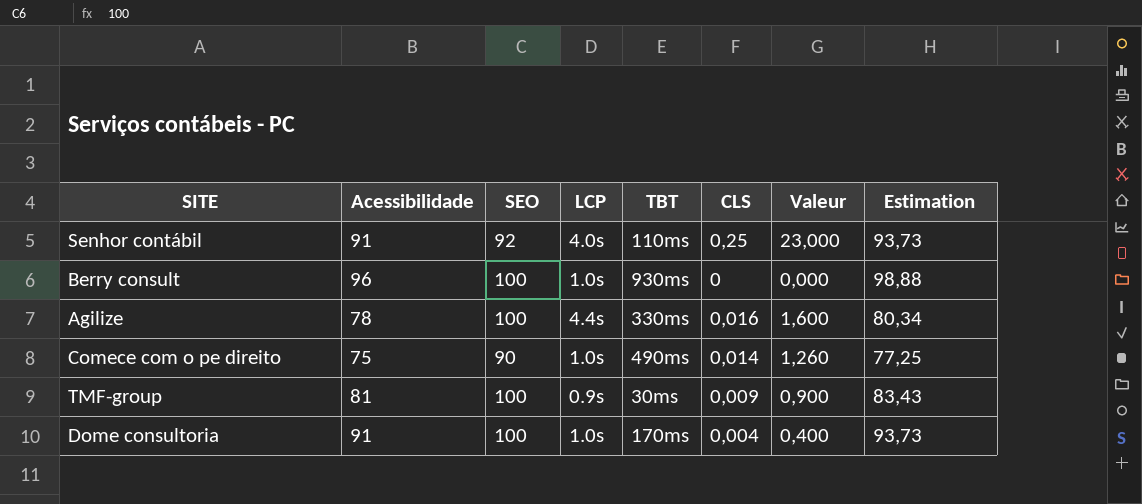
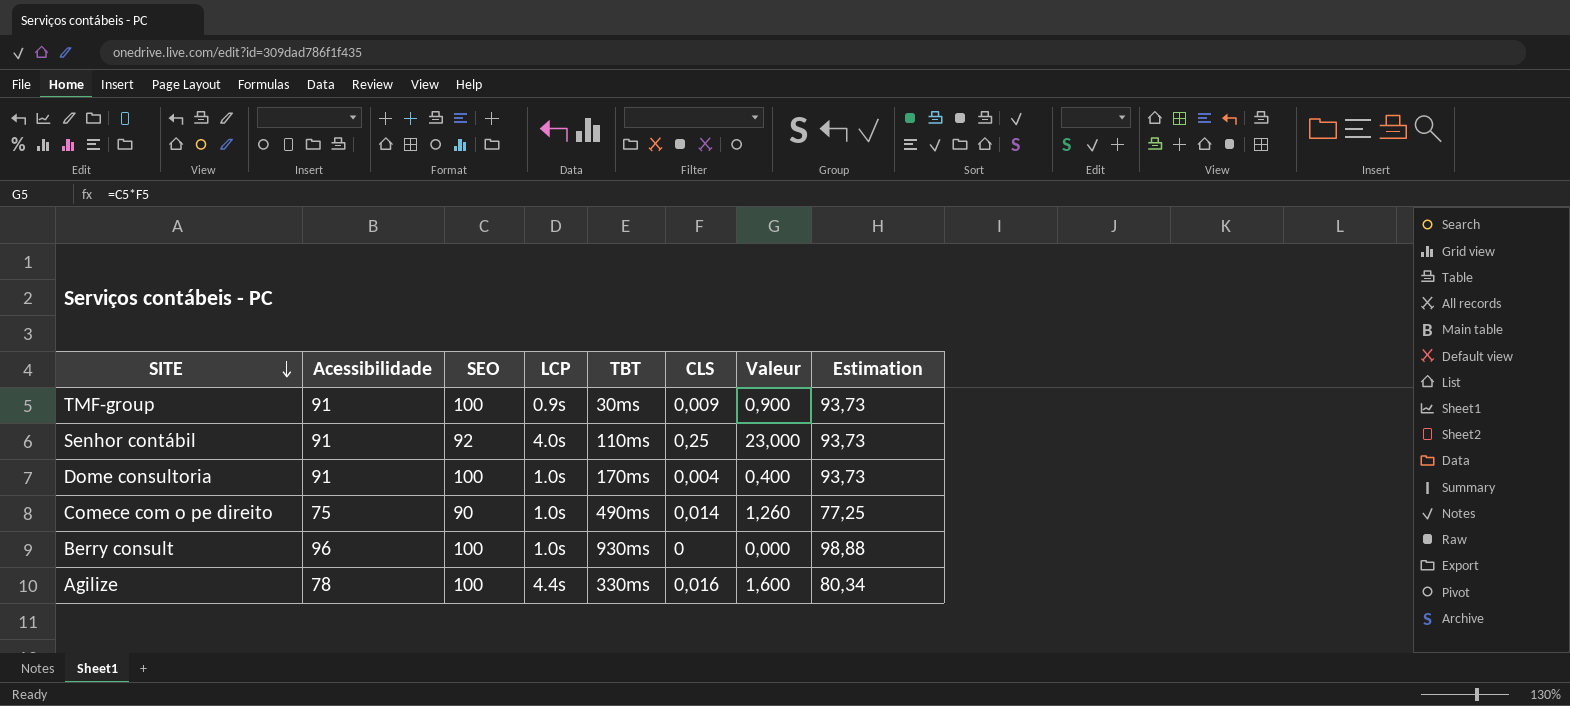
row order: none -> SITE descending
TMF-group | Acessibilidade: 81 -> 91
TMF-group | Estimation: 83,43 -> 93,73

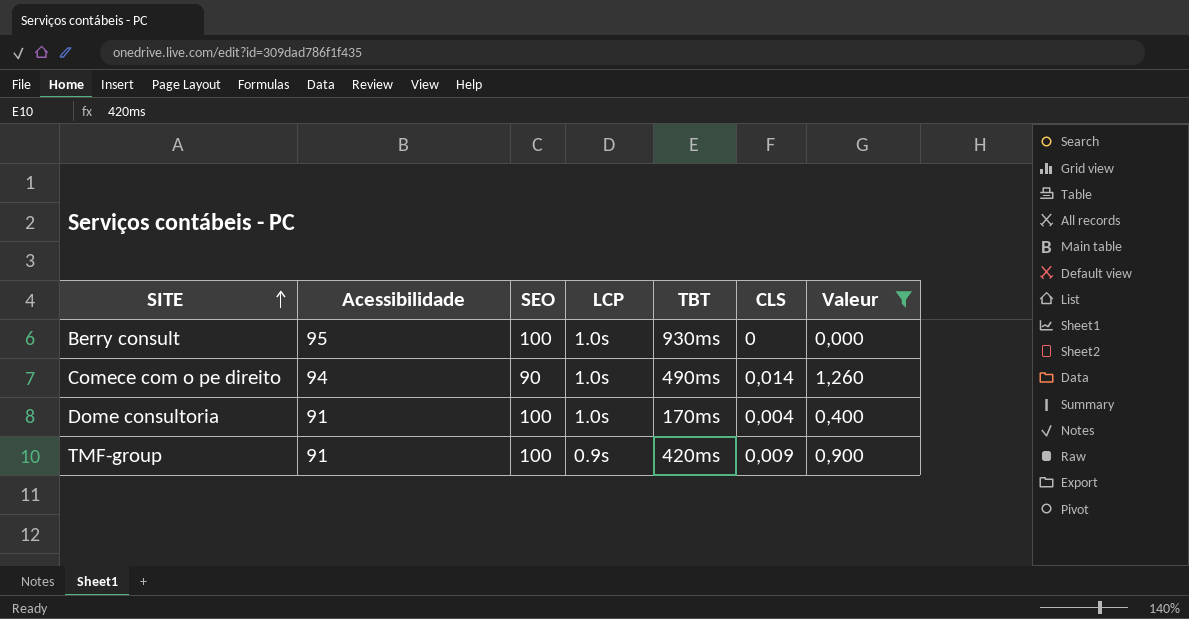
filter: none -> Valeur <= 1,260
row order: SITE descending -> SITE ascending
column Estimation | formula: [Acessibilidade] * 1,03 -> none
Berry consult | Acessibilidade: 96 -> 95
Comece com o pe direito | Acessibilidade: 75 -> 94
TMF-group | TBT: 30ms -> 420ms

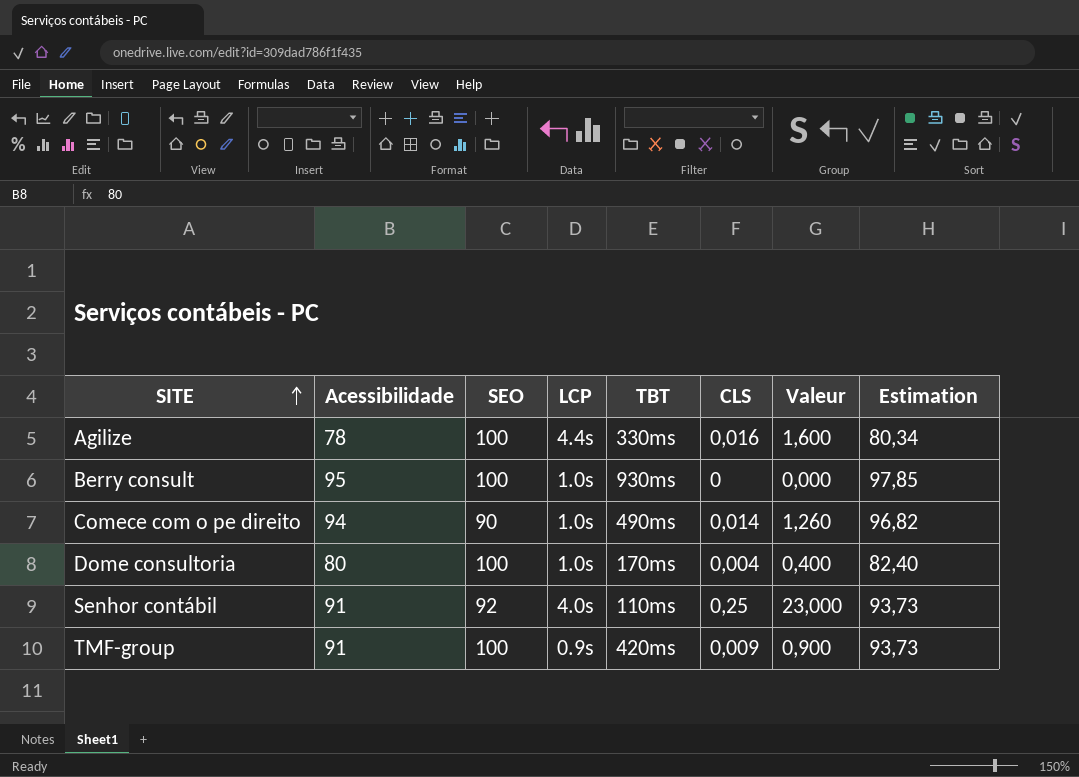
filter: Valeur <= 1,260 -> none
column Estimation | formula: none -> [Acessibilidade] * 1,03
Dome consultoria | Acessibilidade: 91 -> 80

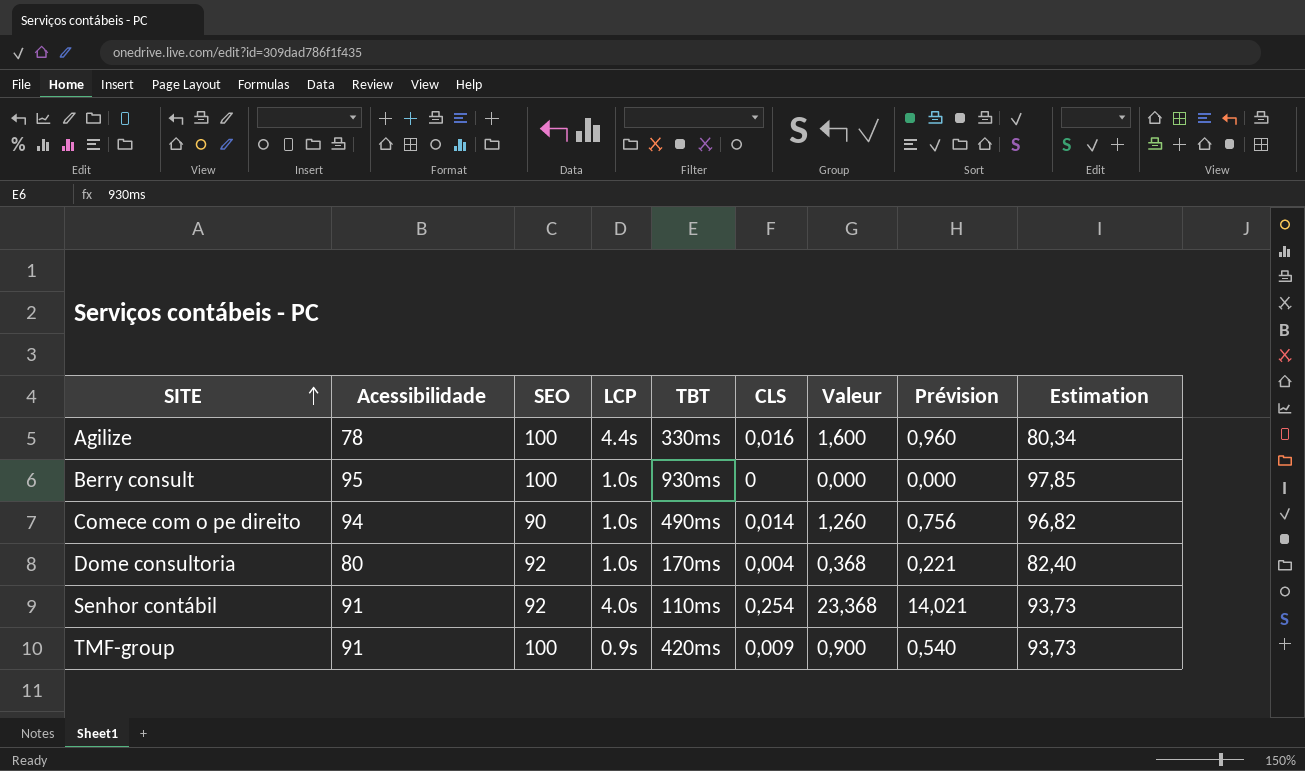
column Prévision | formula: none -> [Valeur] * 0,6
Dome consultoria | SEO: 100 -> 92
Dome consultoria | Valeur: 0,400 -> 0,368
Senhor contábil | CLS: 0,25 -> 0,254
Senhor contábil | Valeur: 23,000 -> 23,368

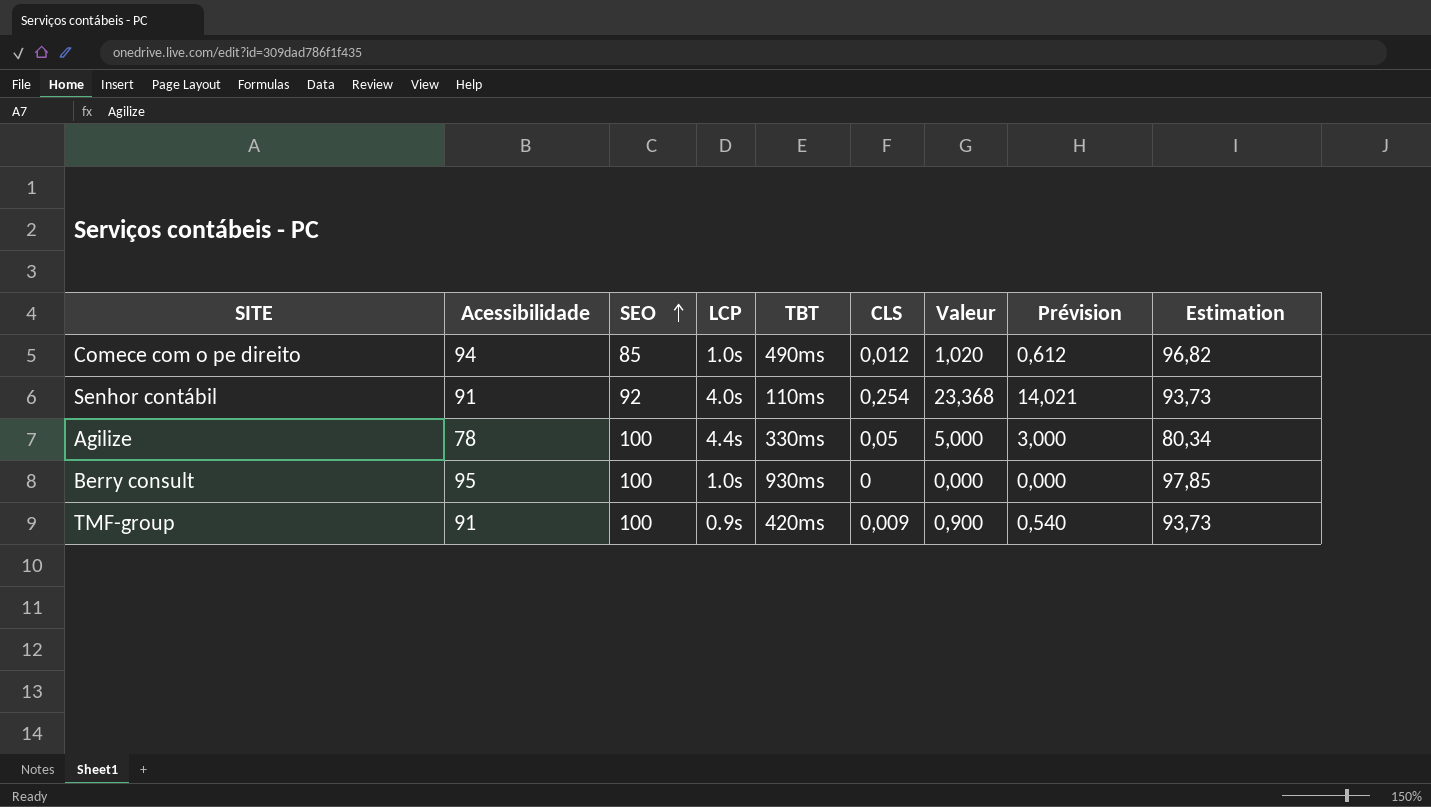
row order: SITE ascending -> SEO ascending
row Dome consultoria: 80 | 92 | 1.0s | 170ms | 0,004 | 0,368 | 0,221 | 82,40 -> none
Comece com o pe direito | SEO: 90 -> 85
Comece com o pe direito | CLS: 0,014 -> 0,012
Comece com o pe direito | Valeur: 1,260 -> 1,020
Comece com o pe direito | Prévision: 0,756 -> 0,612
Agilize | CLS: 0,016 -> 0,05
Agilize | Valeur: 1,600 -> 5,000
Agilize | Prévision: 0,960 -> 3,000

